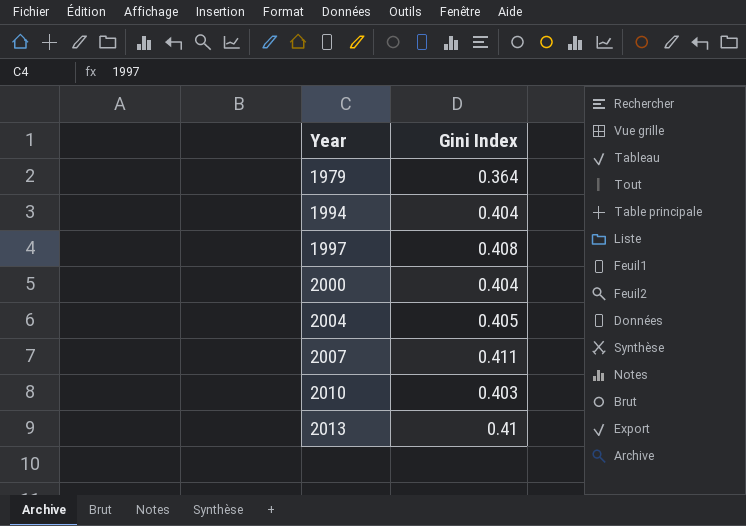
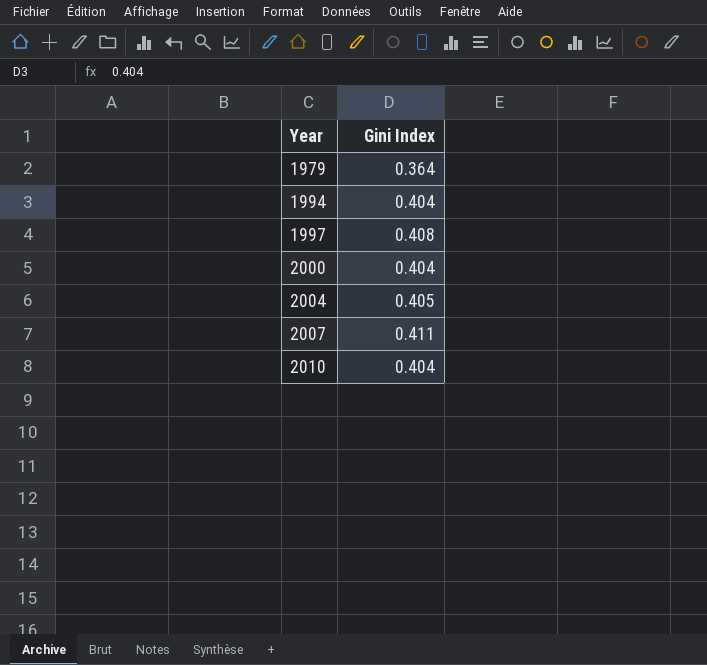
row 2013: 0.41 -> none
2010 | Gini Index: 0.403 -> 0.404

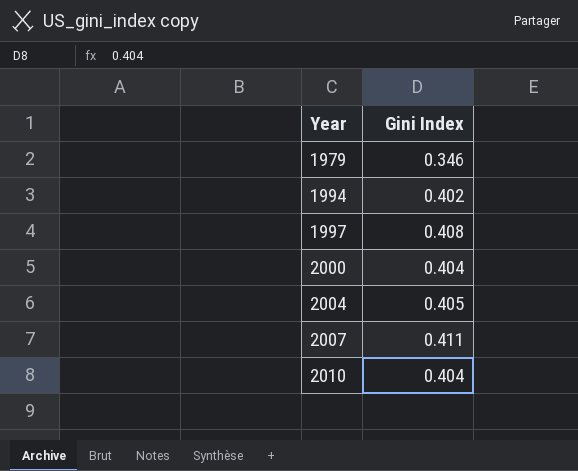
1979 | Gini Index: 0.364 -> 0.346
1994 | Gini Index: 0.404 -> 0.402

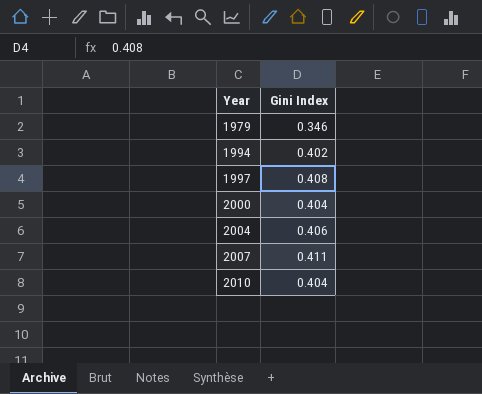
2004 | Gini Index: 0.405 -> 0.406

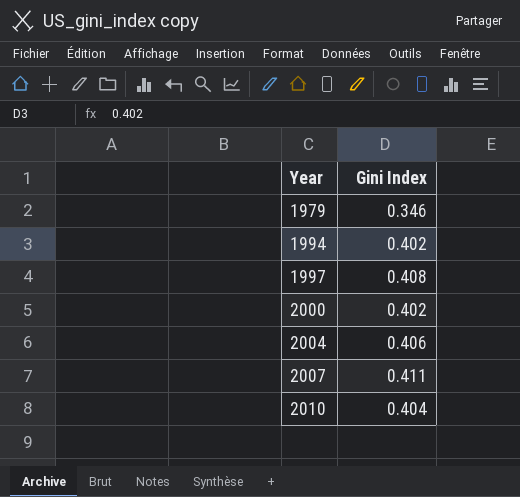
2000 | Gini Index: 0.404 -> 0.402

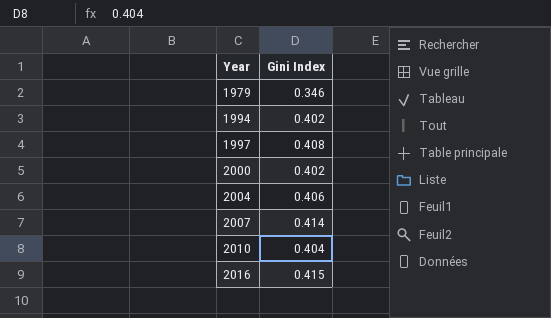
2007 | Gini Index: 0.411 -> 0.414
row 2016: none -> 0.415

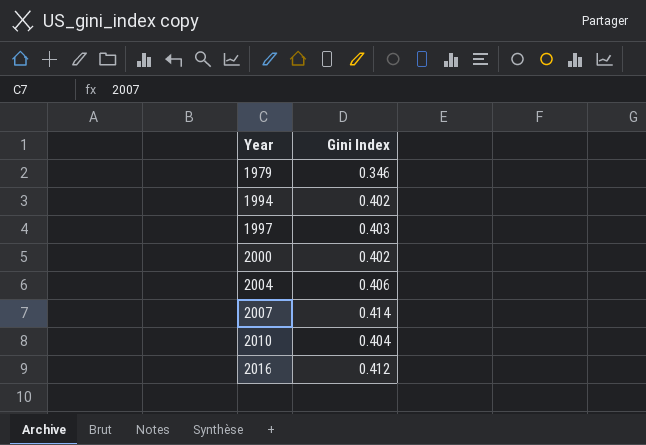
1997 | Gini Index: 0.408 -> 0.403
2016 | Gini Index: 0.415 -> 0.412

